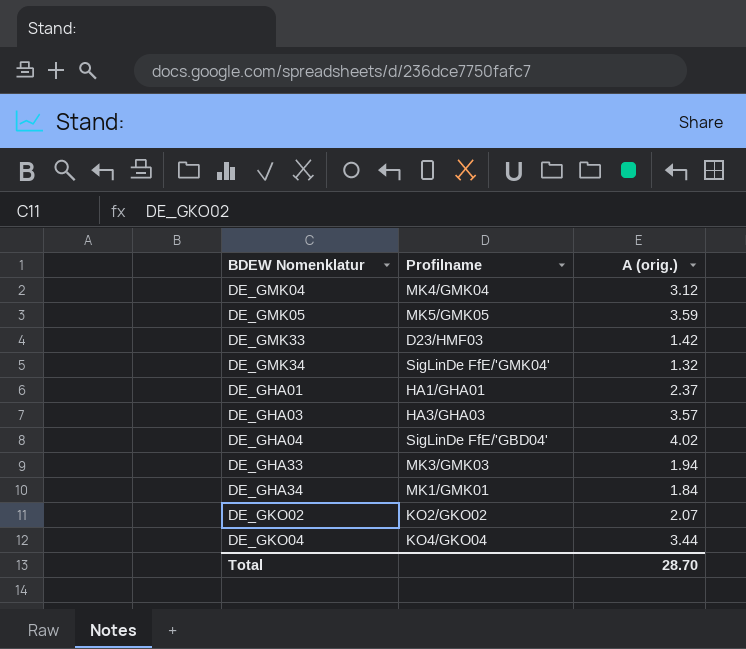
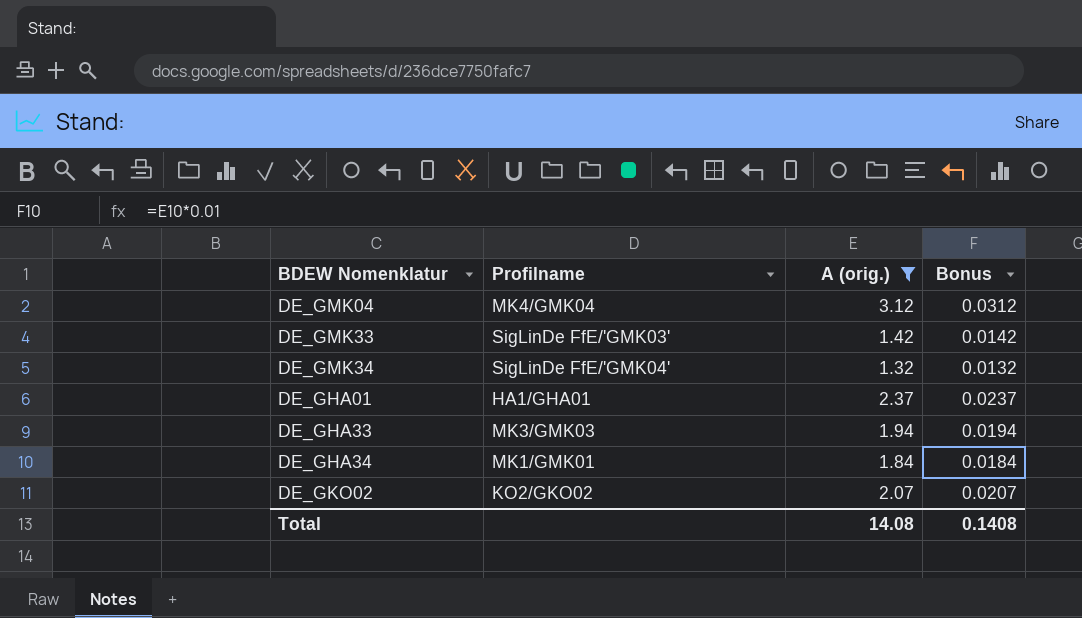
filter: none -> A (orig.) <= 3.12
column Bonus | formula: none -> [A (orig.)] * 0.01
DE_GMK33 | Profilname: D23/HMF03 -> SigLinDe FfE/'GMK03'
Total | A (orig.): 28.70 -> 14.08

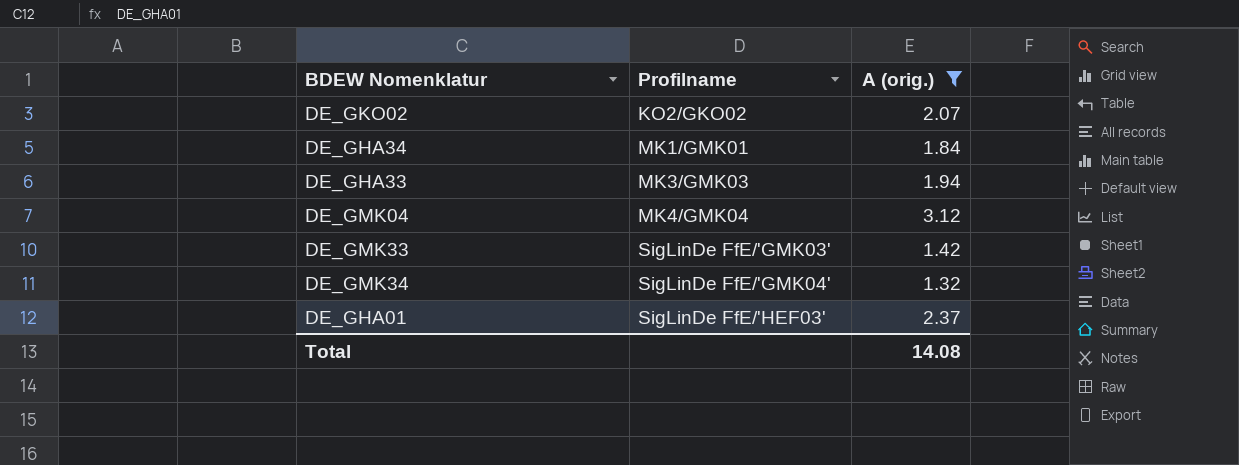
row order: none -> Profilname ascending
column Bonus | formula: [A (orig.)] * 0.01 -> none
DE_GHA01 | Profilname: HA1/GHA01 -> SigLinDe FfE/'HEF03'

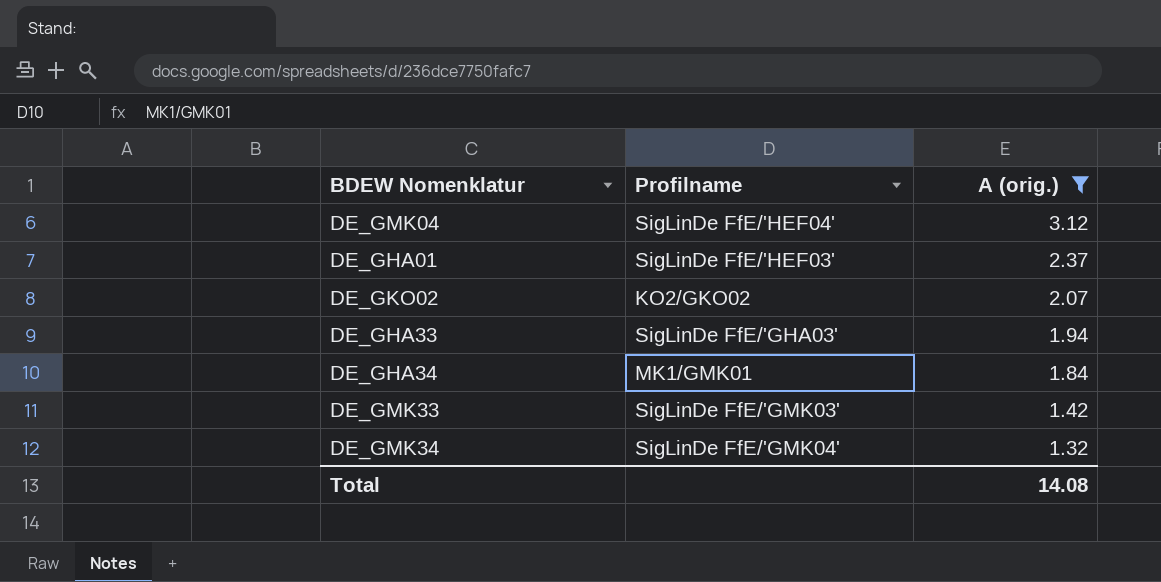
row order: Profilname ascending -> A (orig.) descending
DE_GMK04 | Profilname: MK4/GMK04 -> SigLinDe FfE/'HEF04'
DE_GHA33 | Profilname: MK3/GMK03 -> SigLinDe FfE/'GHA03'

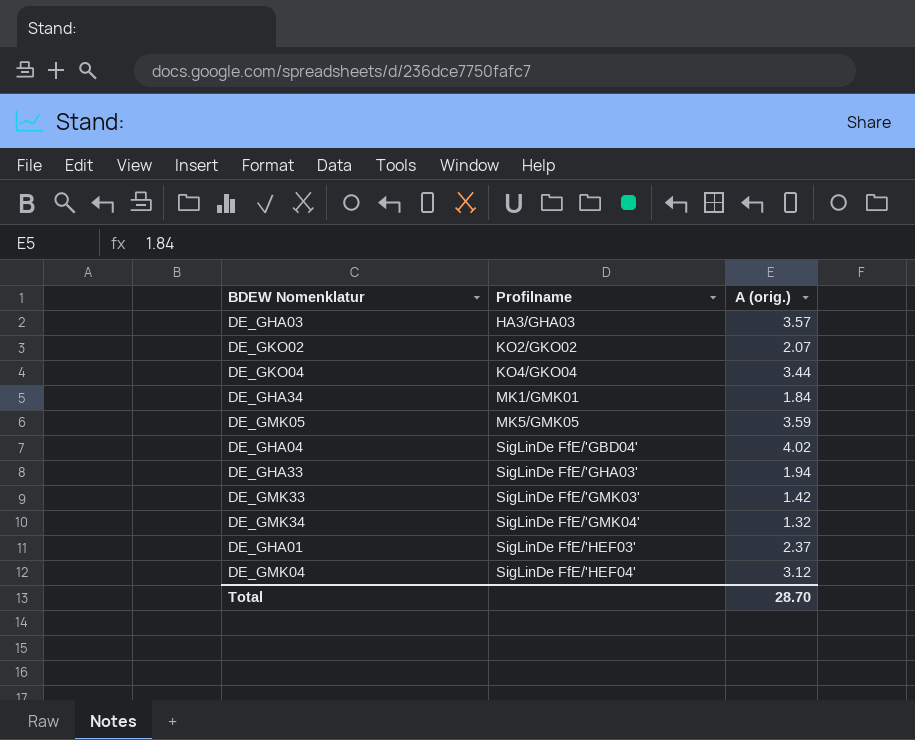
filter: A (orig.) <= 3.12 -> none
row order: A (orig.) descending -> Profilname ascending
Total | A (orig.): 14.08 -> 28.70

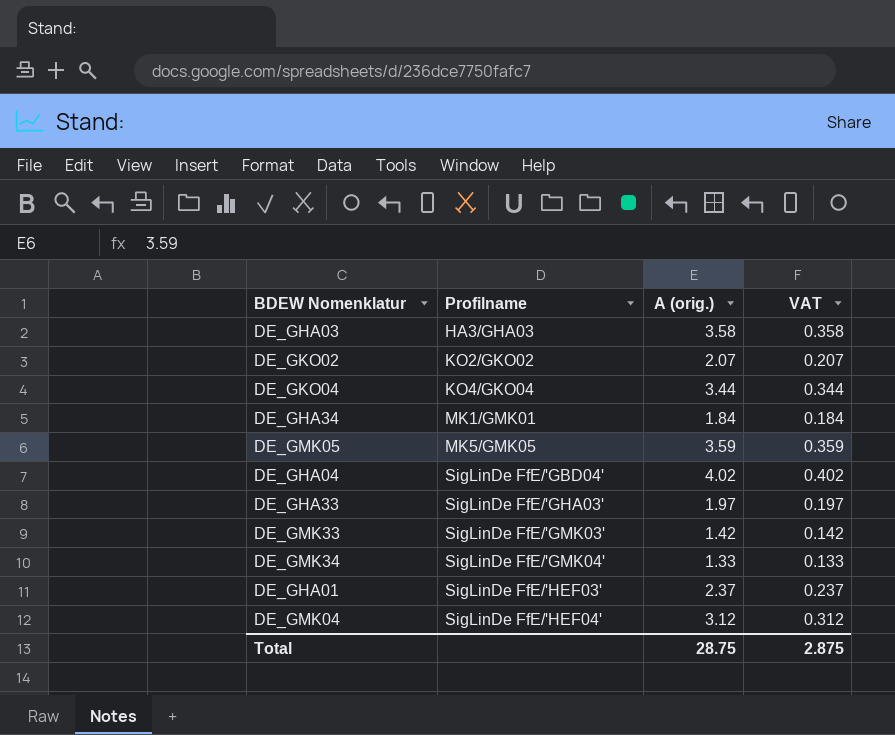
column VAT | formula: none -> [A (orig.)] * 0.1
DE_GHA03 | A (orig.): 3.57 -> 3.58
DE_GHA33 | A (orig.): 1.94 -> 1.97
DE_GMK34 | A (orig.): 1.32 -> 1.33
Total | A (orig.): 28.70 -> 28.75

